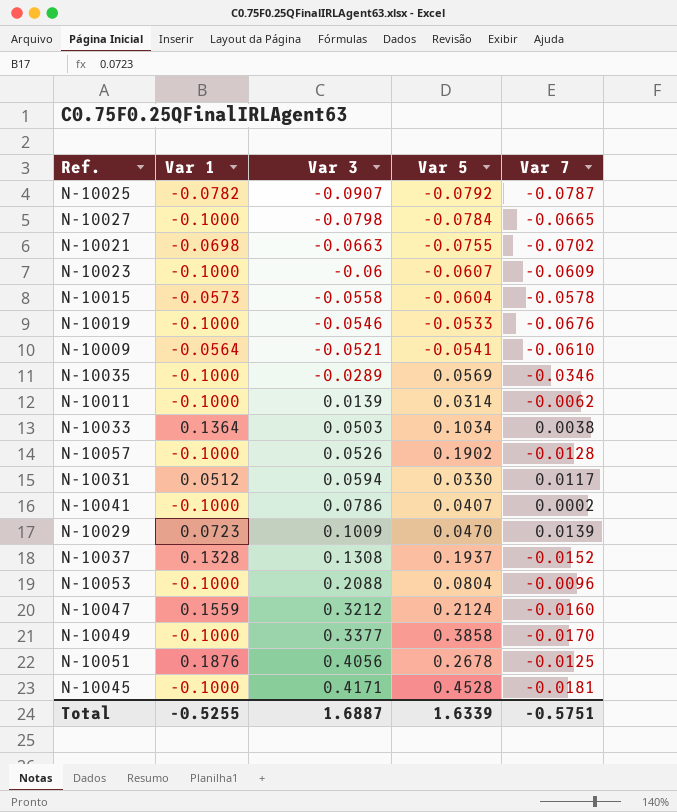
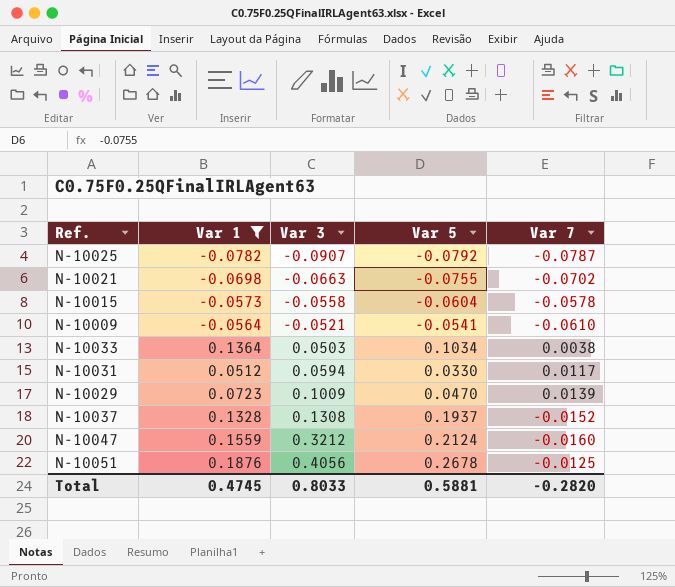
filter: none -> Var 1 != -0.1000
Total | Var 1: -0.5255 -> 0.4745
Total | Var 3: 1.6887 -> 0.8033
Total | Var 5: 1.6339 -> 0.5881
Total | Var 7: -0.5751 -> -0.2820

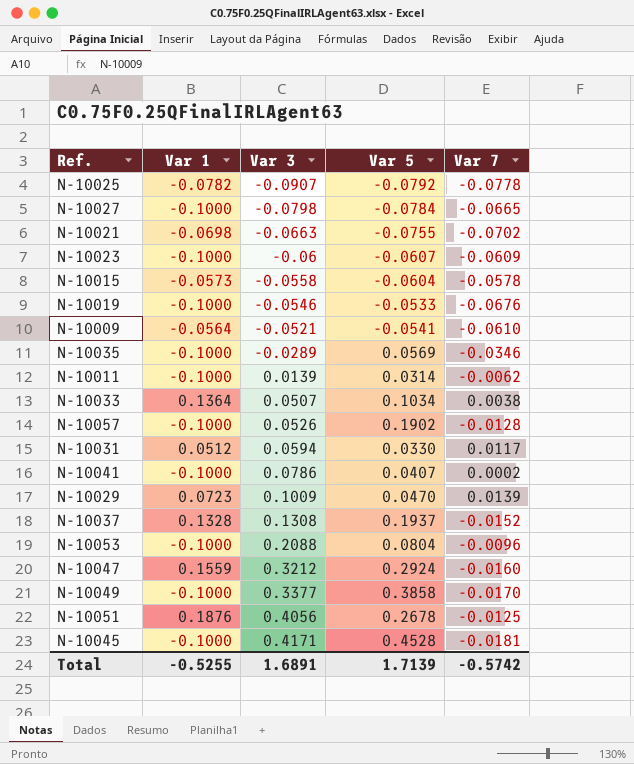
filter: Var 1 != -0.1000 -> none
N-10025 | Var 7: -0.0787 -> -0.0778
N-10033 | Var 3: 0.0503 -> 0.0507
N-10047 | Var 5: 0.2124 -> 0.2924
Total | Var 1: 0.4745 -> -0.5255
Total | Var 3: 0.8033 -> 1.6891
Total | Var 5: 0.5881 -> 1.7139
Total | Var 7: -0.2820 -> -0.5742

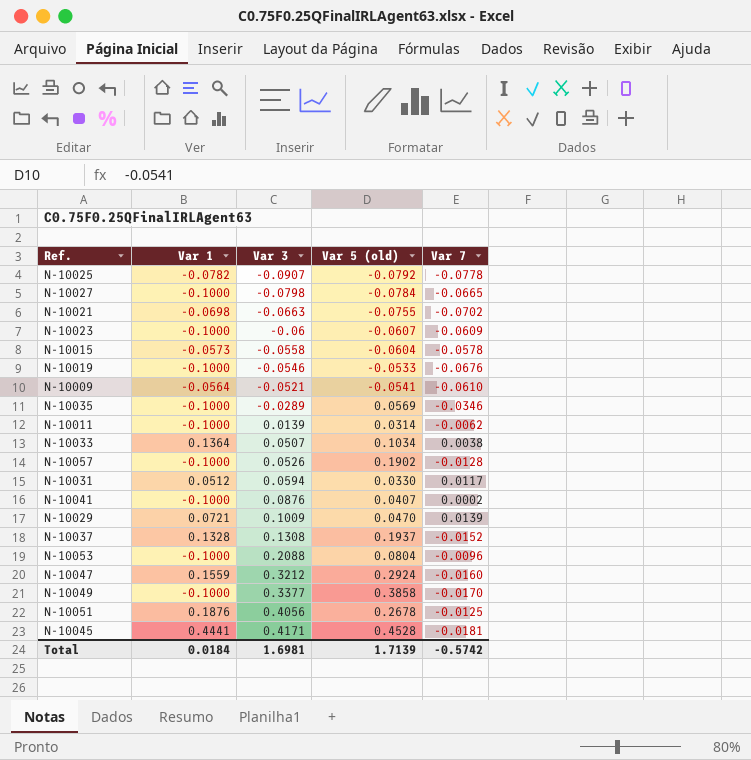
column name: Var 5 -> Var 5 (old)
N-10041 | Var 3: 0.0786 -> 0.0876
N-10029 | Var 1: 0.0723 -> 0.0721
N-10045 | Var 1: -0.1000 -> 0.4441
Total | Var 1: -0.5255 -> 0.0184
Total | Var 3: 1.6891 -> 1.6981

